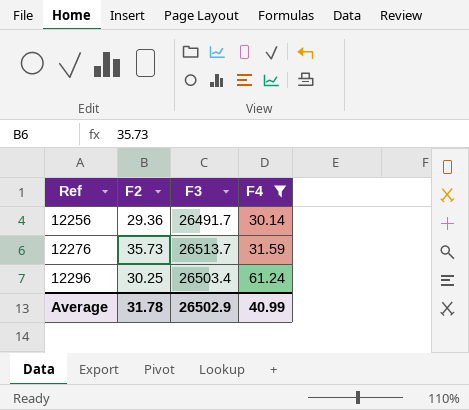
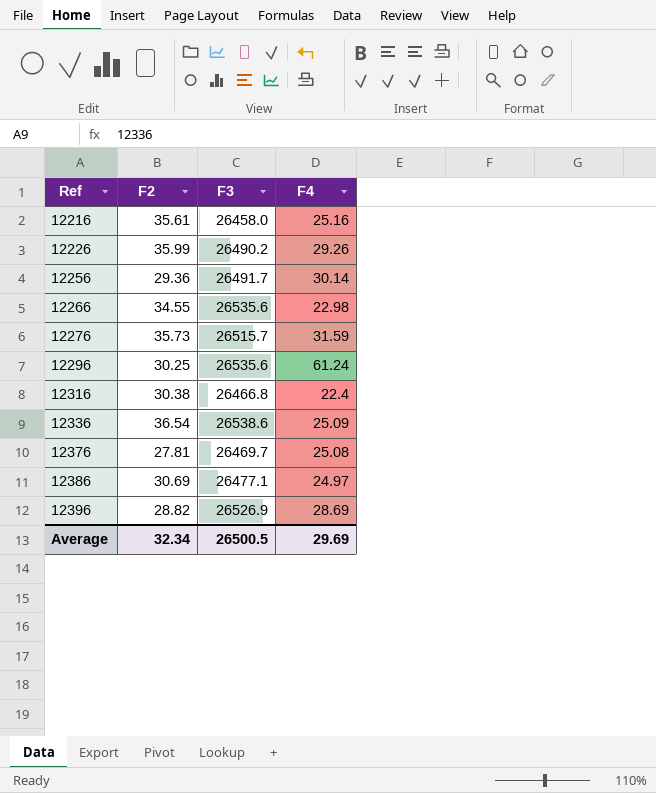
filter: F4 >= 30.14 -> none
12276 | F3: 26513.7 -> 26515.7
12296 | F3: 26503.4 -> 26535.6
Average | F2: 31.78 -> 32.34
Average | F3: 26502.9 -> 26500.5
Average | F4: 40.99 -> 29.69

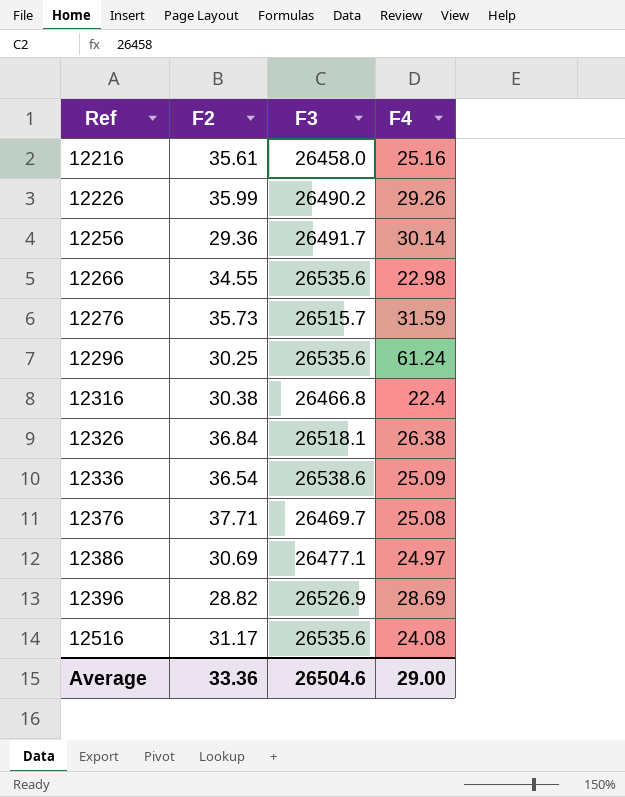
row 12326: none -> 36.84 | 26518.1 | 26.38
12376 | F2: 27.81 -> 37.71
row 12516: none -> 31.17 | 26535.6 | 24.08
Average | F2: 32.34 -> 33.36
Average | F3: 26500.5 -> 26504.6
Average | F4: 29.69 -> 29.00

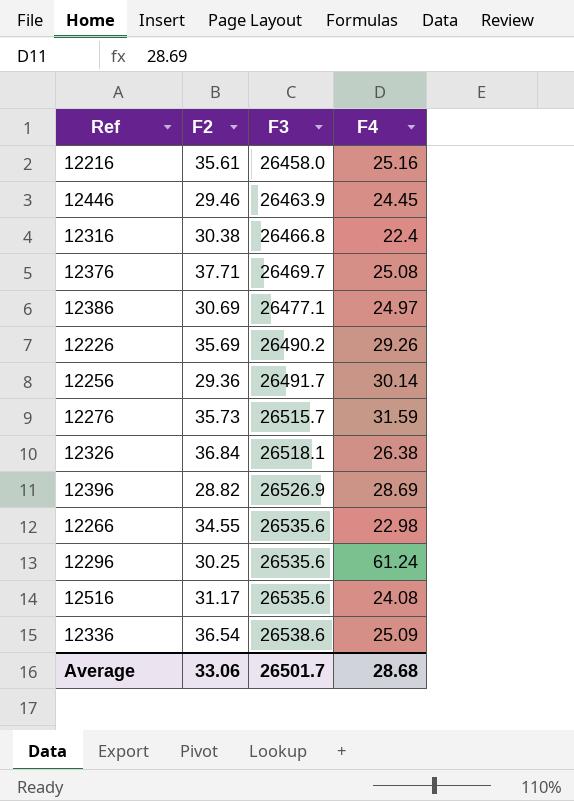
row order: Ref ascending -> F3 ascending
row 12446: none -> 29.46 | 26463.9 | 24.45
12226 | F2: 35.99 -> 35.69
Average | F2: 33.36 -> 33.06
Average | F3: 26504.6 -> 26501.7
Average | F4: 29.00 -> 28.68

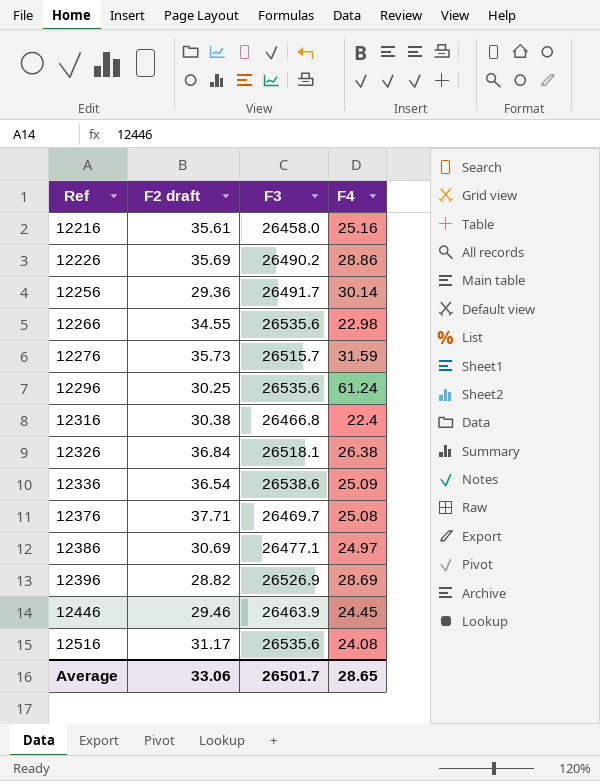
row order: F3 ascending -> Ref ascending
column name: F2 -> F2 draft
12226 | F4: 29.26 -> 28.86
Average | F4: 28.68 -> 28.65

